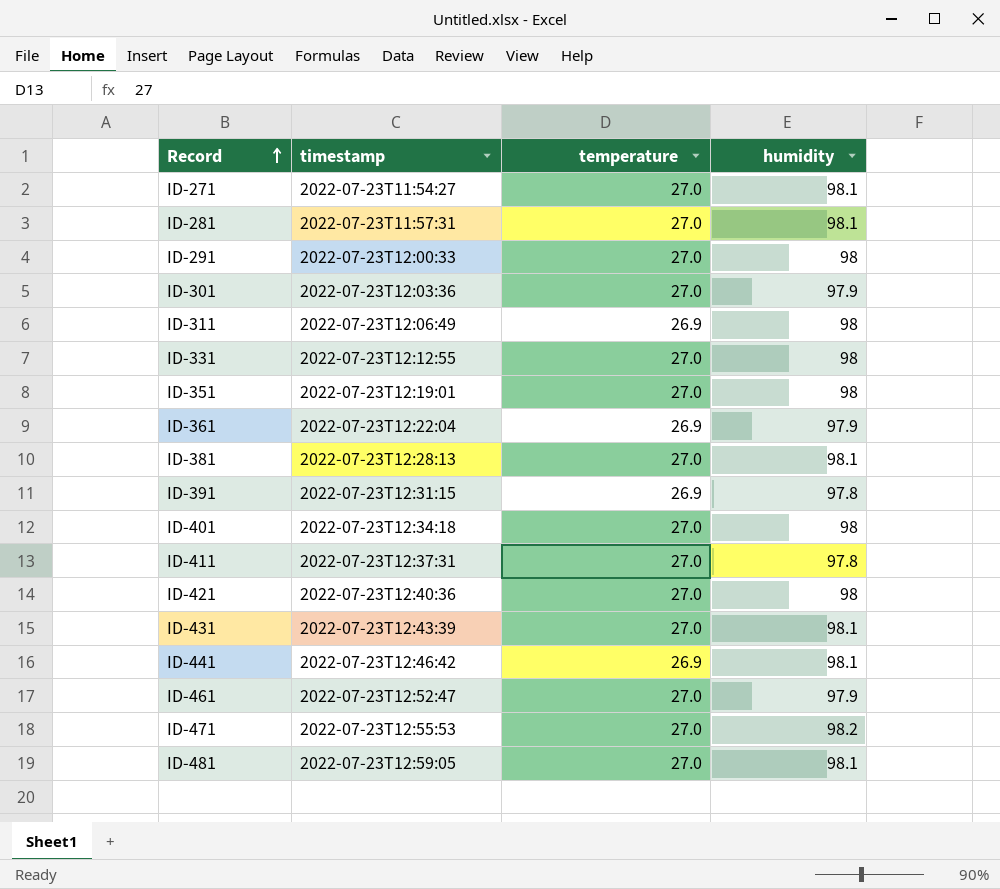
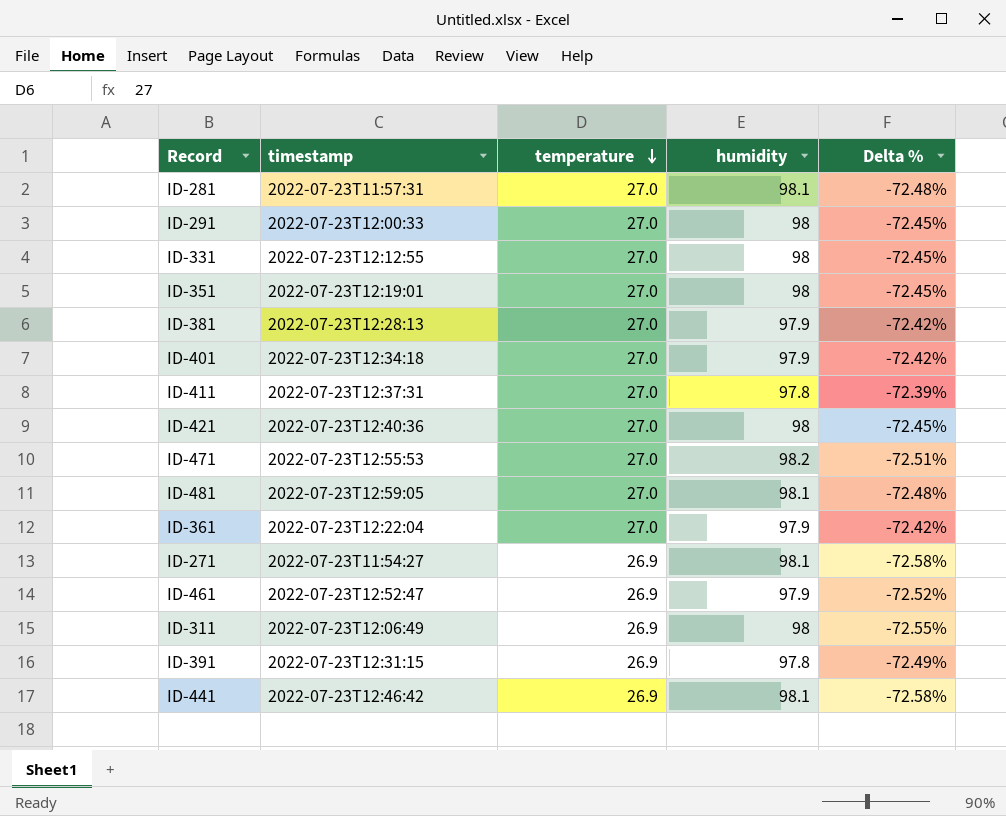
row order: Record ascending -> temperature descending
column Delta % | formula: none -> ([temperature] - [humidity]) / [humidity]
row ID-301: 2022-07-23T12:03:36 | 27.0 | 97.9 -> none
row ID-431: 2022-07-23T12:43:39 | 27.0 | 98.1 -> none
ID-381 | humidity: 98.1 -> 97.9
ID-401 | humidity: 98 -> 97.9
ID-361 | temperature: 26.9 -> 27.0
ID-271 | temperature: 27.0 -> 26.9
ID-461 | temperature: 27.0 -> 26.9

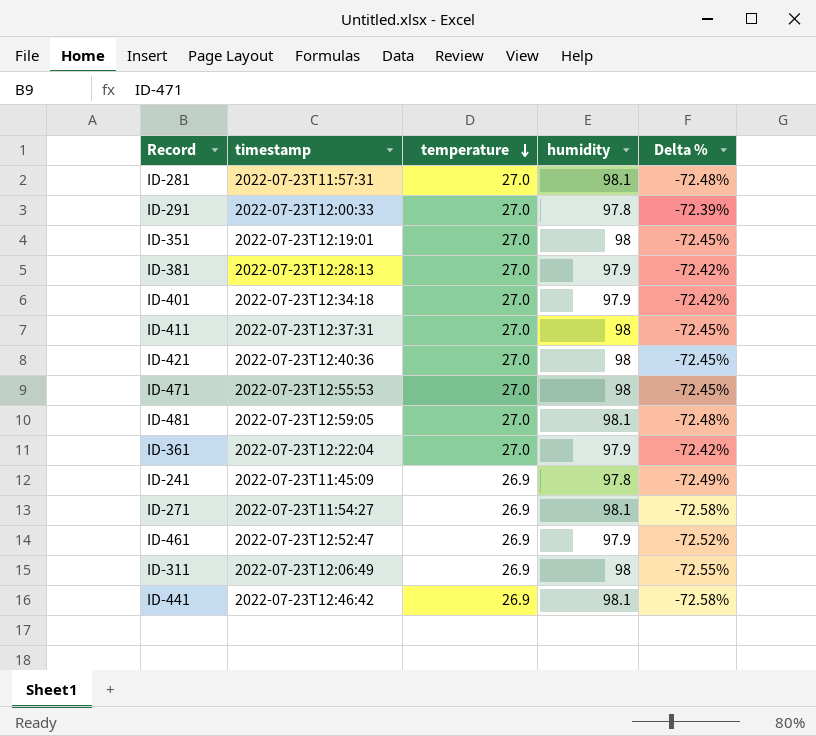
row ID-331: 2022-07-23T12:12:55 | 27.0 | 98 | -72.45% -> none
row ID-391: 2022-07-23T12:31:15 | 26.9 | 97.8 | -72.49% -> none
ID-291 | humidity: 98 -> 97.8
ID-291 | Delta %: -72.45% -> -72.39%
ID-411 | humidity: 97.8 -> 98
ID-411 | Delta %: -72.39% -> -72.45%
ID-471 | humidity: 98.2 -> 98
ID-471 | Delta %: -72.51% -> -72.45%
row ID-241: none -> 2022-07-23T11:45:09 | 26.9 | 97.8 | -72.49%

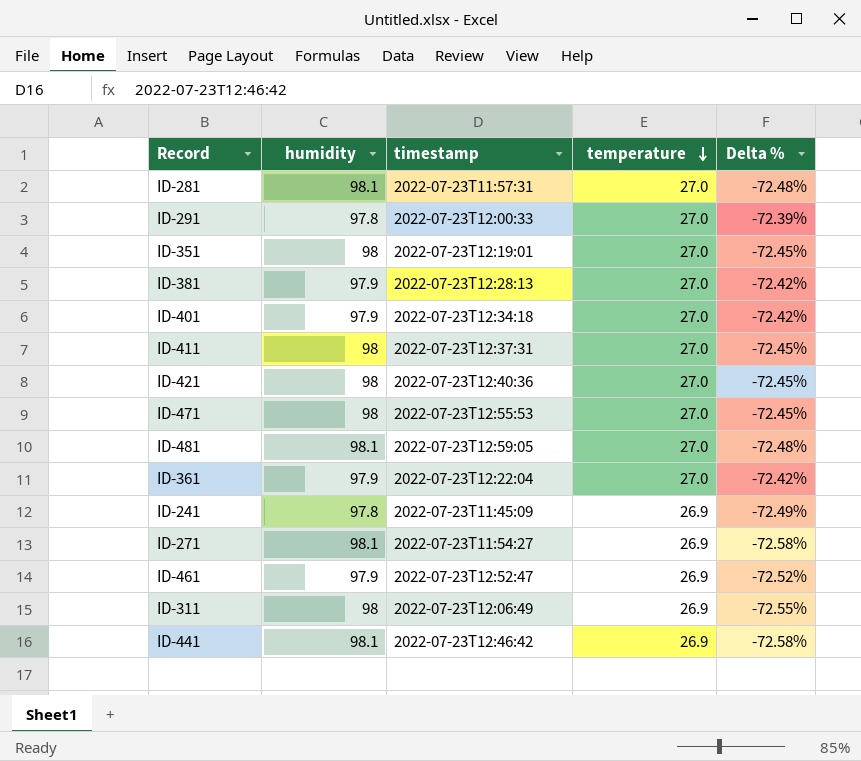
column humidity | position: 4 -> 2

